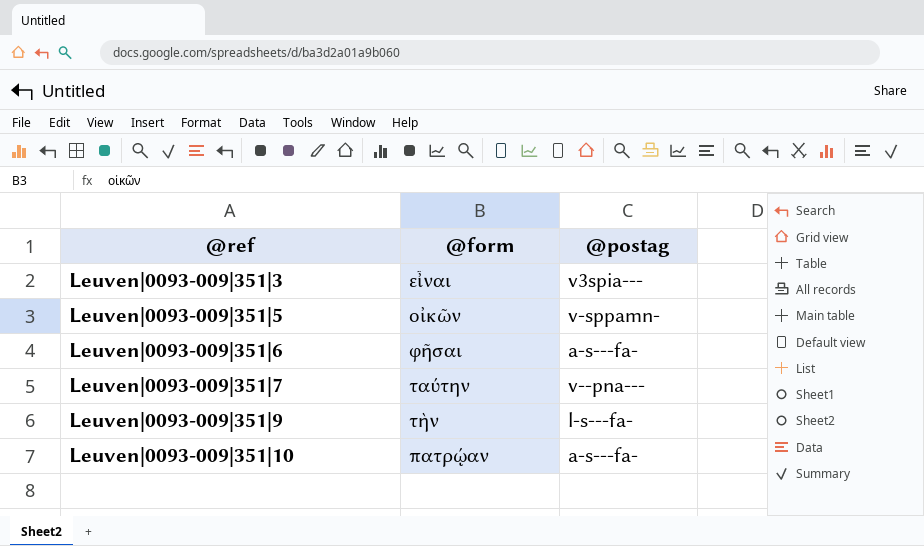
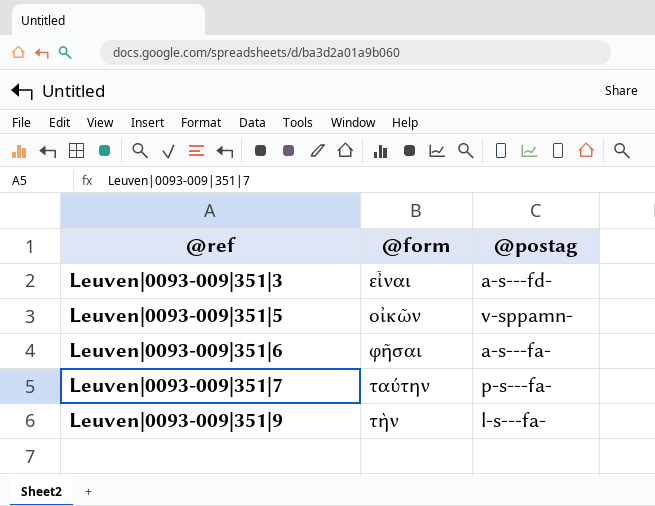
row Leuven|0093-009|351|10: πατρῴαν | a-s---fa- -> none
Leuven|0093-009|351|3 | @postag: v3spia--- -> a-s---fd-
Leuven|0093-009|351|7 | @postag: v--pna--- -> p-s---fa-

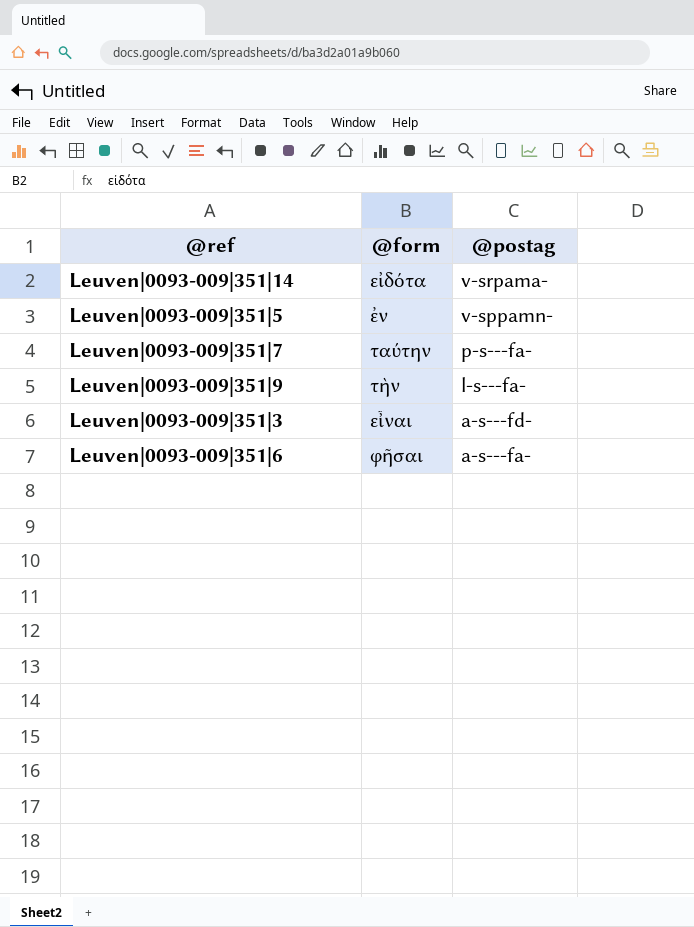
row order: @ref ascending -> @postag descending
row Leuven|0093-009|351|14: none -> εἰδότα | v-srpama-
Leuven|0093-009|351|5 | @form: οἰκῶν -> ἐν

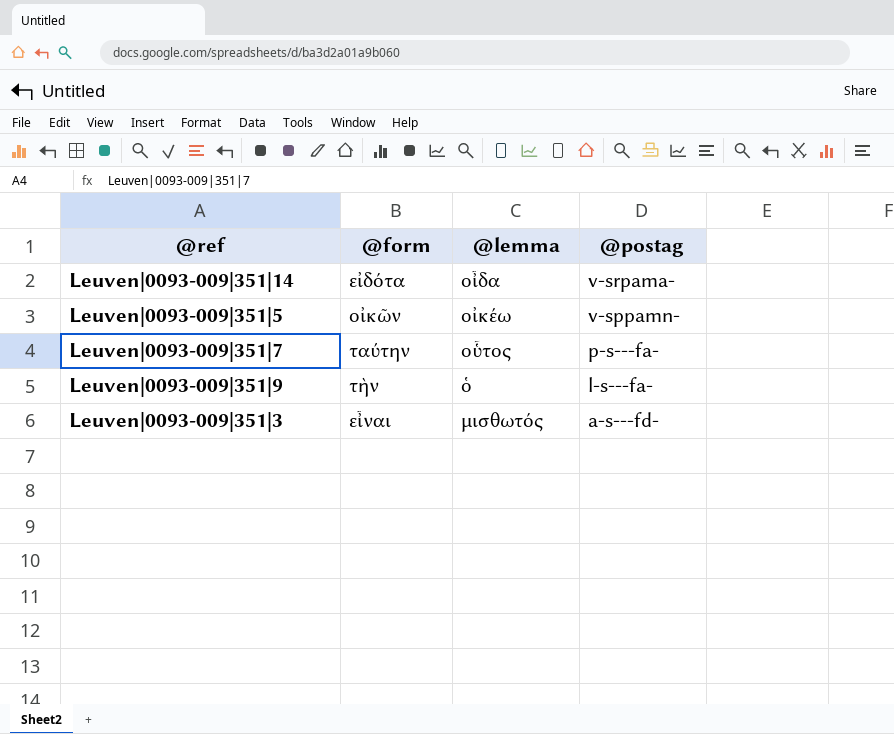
column @lemma | position: none -> 3
row Leuven|0093-009|351|6: φῆσαι | a-s---fa- -> none
Leuven|0093-009|351|5 | @form: ἐν -> οἰκῶν

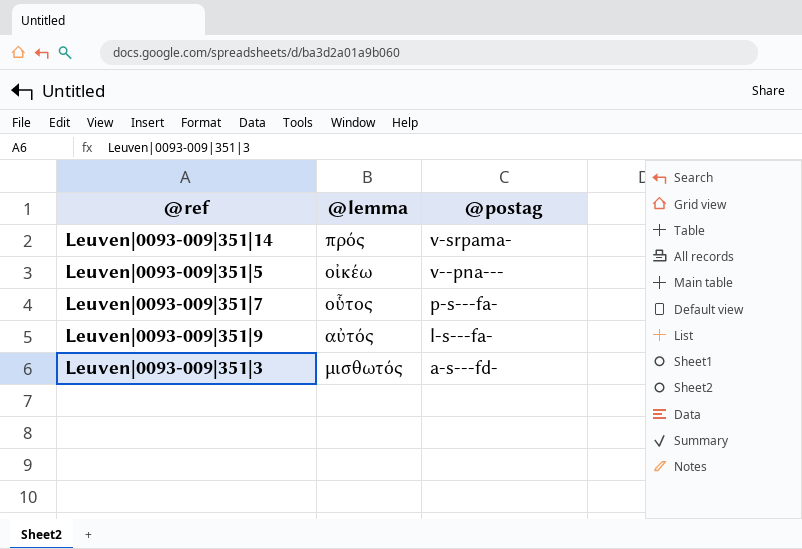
column @form | position: 2 -> none
Leuven|0093-009|351|14 | @lemma: οἶδα -> πρός
Leuven|0093-009|351|5 | @postag: v-sppamn- -> v--pna---
Leuven|0093-009|351|9 | @lemma: ὁ -> αὐτός

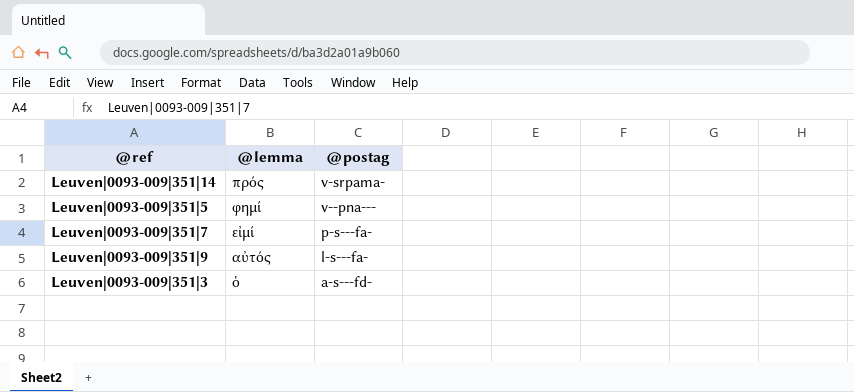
Leuven|0093-009|351|5 | @lemma: οἰκέω -> φημί
Leuven|0093-009|351|7 | @lemma: οὗτος -> εἰμί
Leuven|0093-009|351|3 | @lemma: μισθωτός -> ὁ

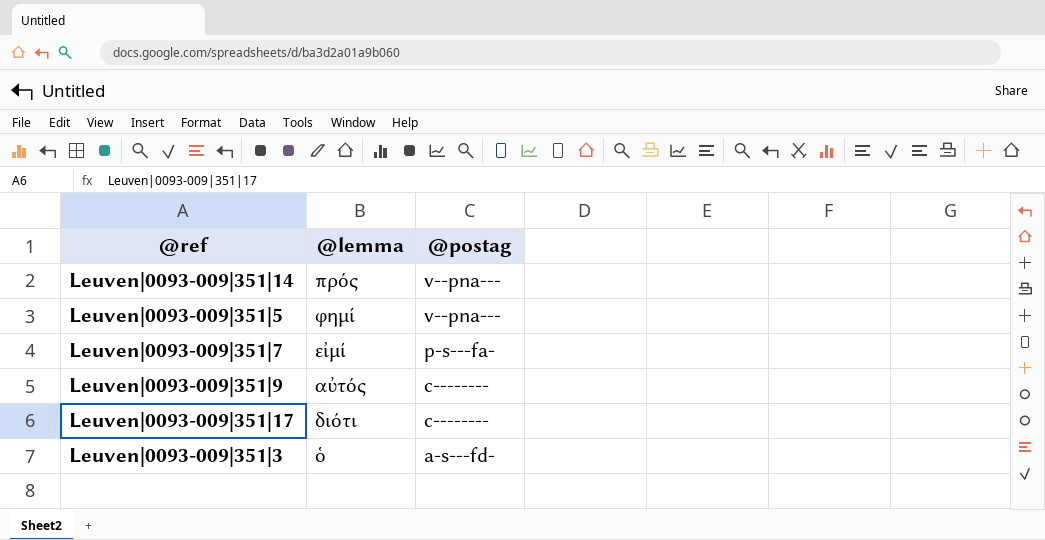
Leuven|0093-009|351|14 | @postag: v-srpama- -> v--pna---
Leuven|0093-009|351|9 | @postag: l-s---fa- -> c--------
row Leuven|0093-009|351|17: none -> διότι | c--------

